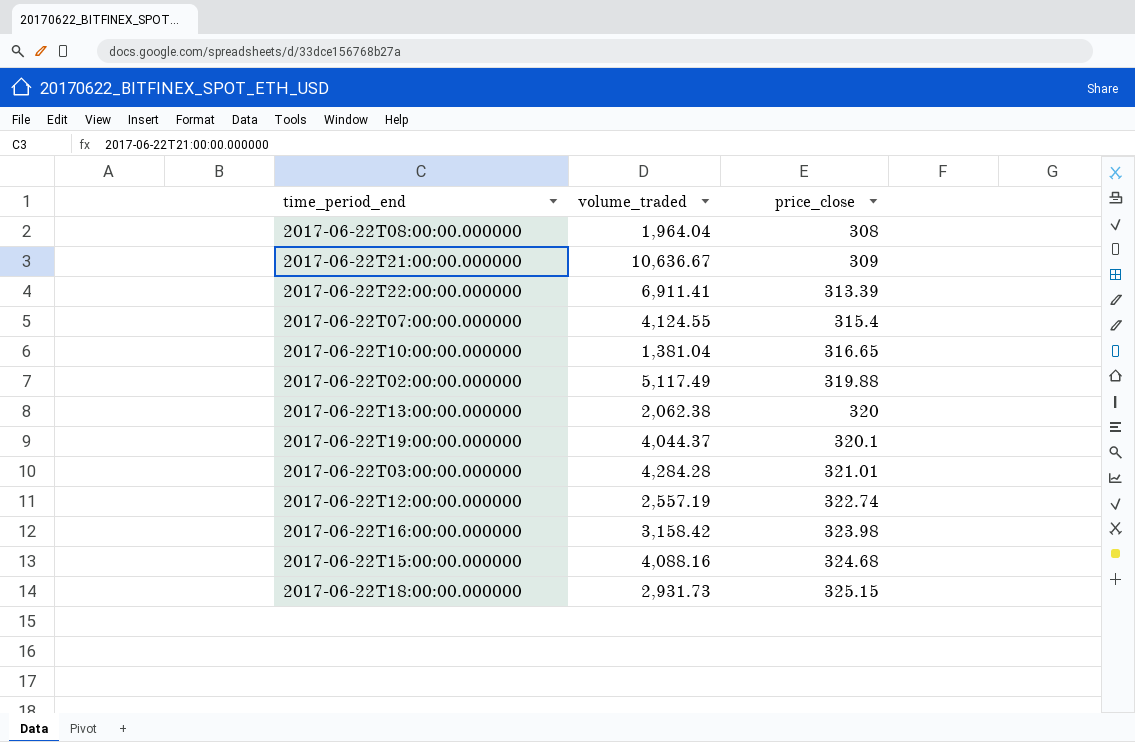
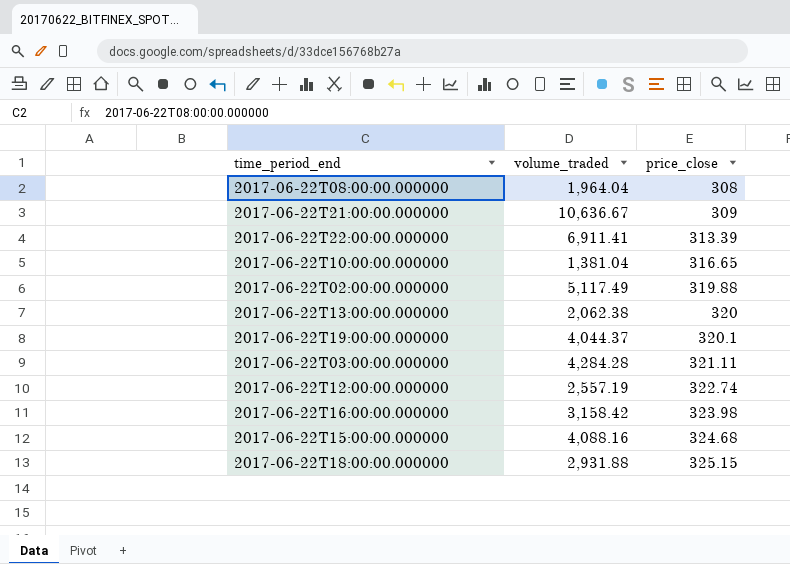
row 2017-06-22T07:00:00.000000: 4,124.55 | 315.4 -> none
2017-06-22T03:00:00.000000 | price_close: 321.01 -> 321.11
2017-06-22T18:00:00.000000 | volume_traded: 2,931.73 -> 2,931.88

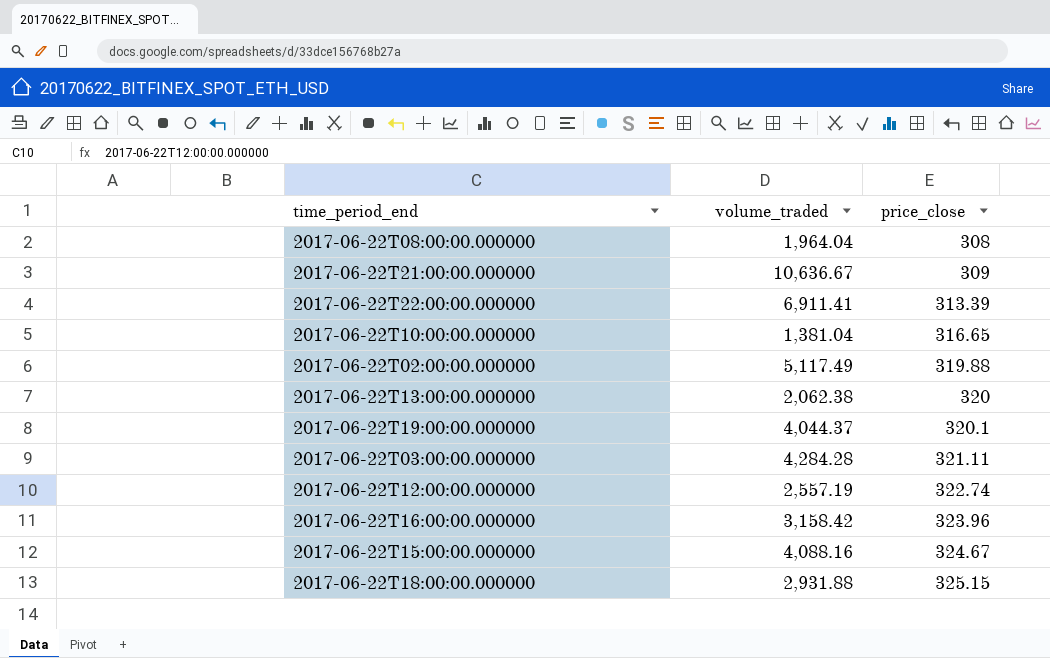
2017-06-22T16:00:00.000000 | price_close: 323.98 -> 323.96
2017-06-22T15:00:00.000000 | price_close: 324.68 -> 324.67

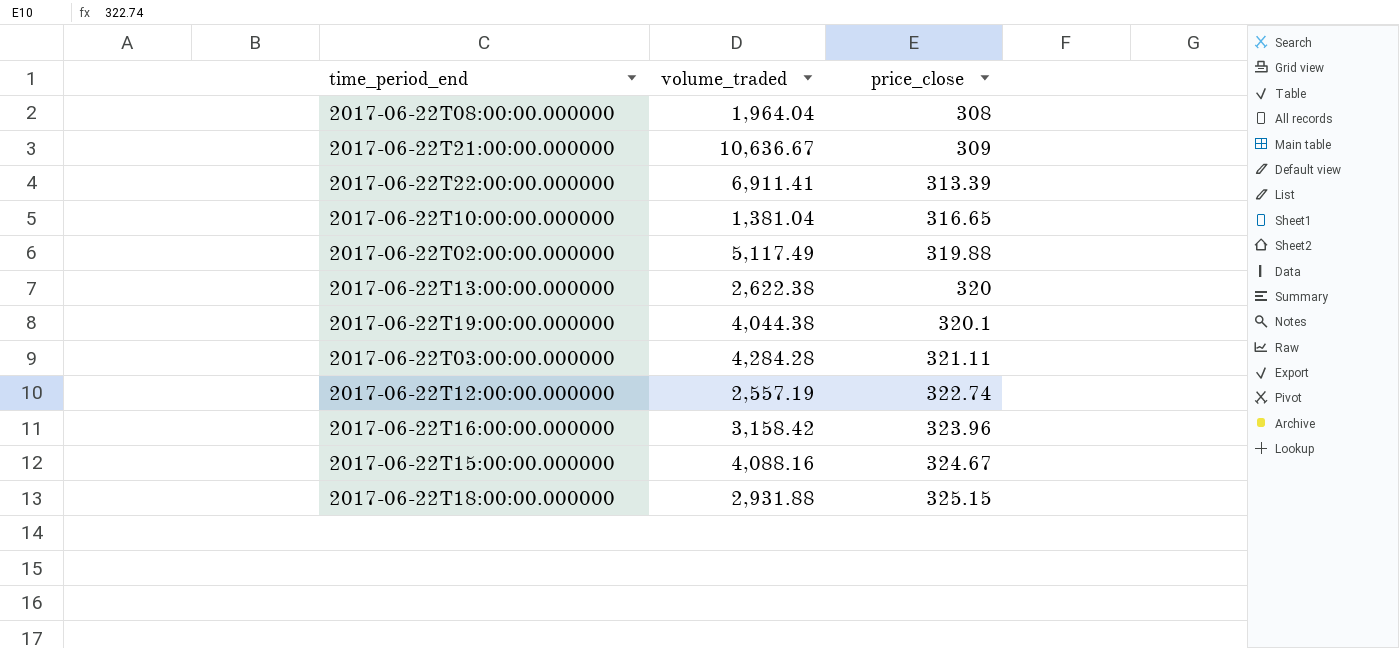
2017-06-22T13:00:00.000000 | volume_traded: 2,062.38 -> 2,622.38
2017-06-22T19:00:00.000000 | volume_traded: 4,044.37 -> 4,044.38

